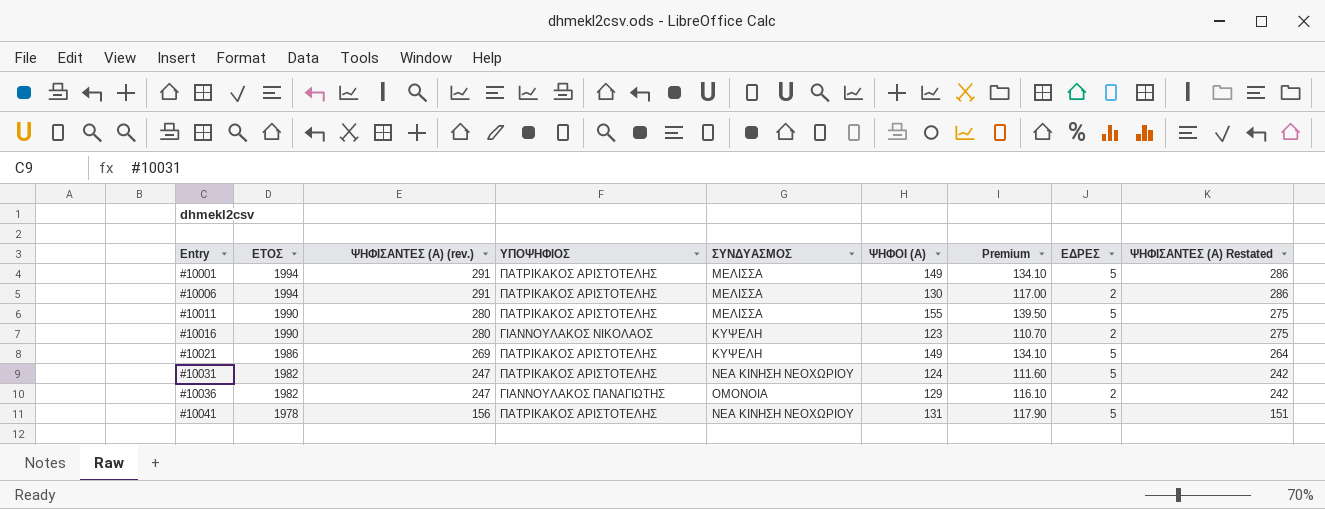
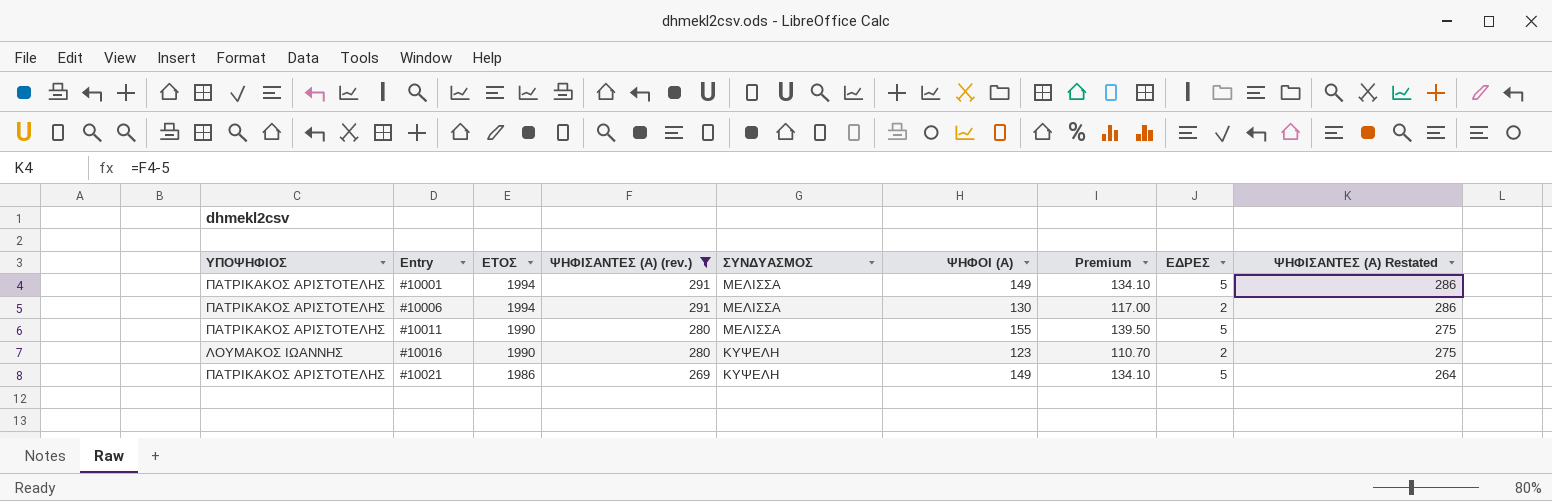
filter: none -> ΨΗΦΙΣΑΝΤΕΣ (Α) (rev.) >= 269
column ΥΠΟΨΗΦΙΟΣ | position: 4 -> 1
#10016 | ΥΠΟΨΗΦΙΟΣ: ΓΙΑΝΝΟΥΛΑΚΟΣ ΝΙΚΟΛΑΟΣ -> ΛΟΥΜΑΚΟΣ ΙΩΑΝΝΗΣ

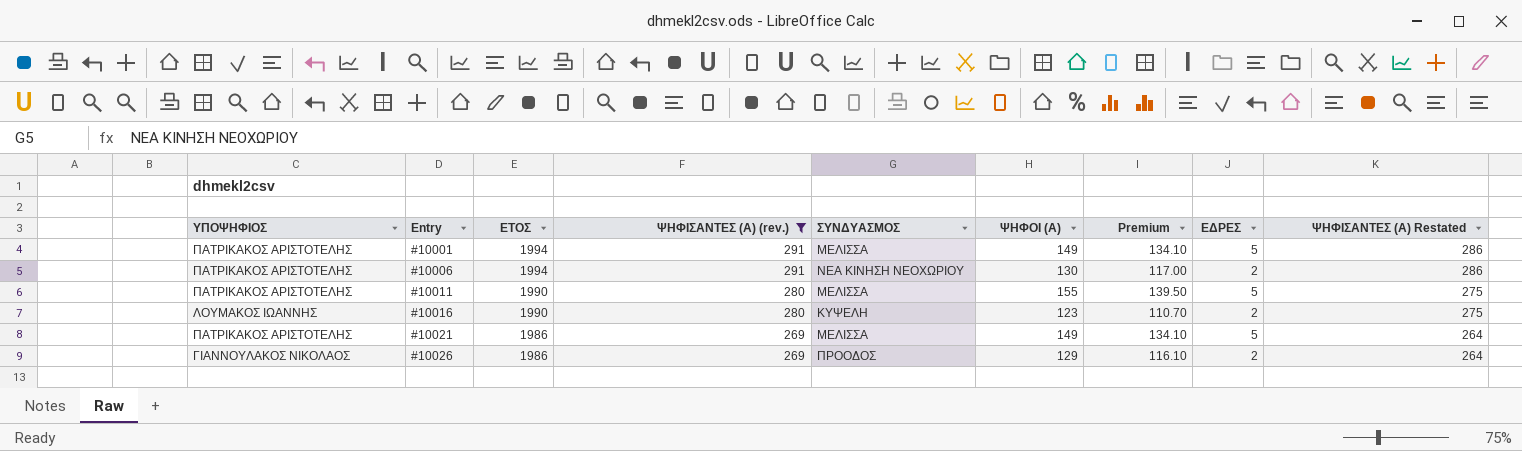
#10006 | ΣΥΝΔΥΑΣΜΟΣ: ΜΕΛΙΣΣΑ -> ΝΕΑ ΚΙΝΗΣΗ ΝΕΟΧΩΡΙΟΥ
#10021 | ΣΥΝΔΥΑΣΜΟΣ: ΚΥΨΕΛΗ -> ΜΕΛΙΣΣΑ
row #10026: none -> ΓΙΑΝΝΟΥΛΑΚΟΣ ΝΙΚΟΛΑΟΣ | 1986 | 269 | ΠΡΟΟΔΟΣ | 129 | 116.10 | 2 | 264

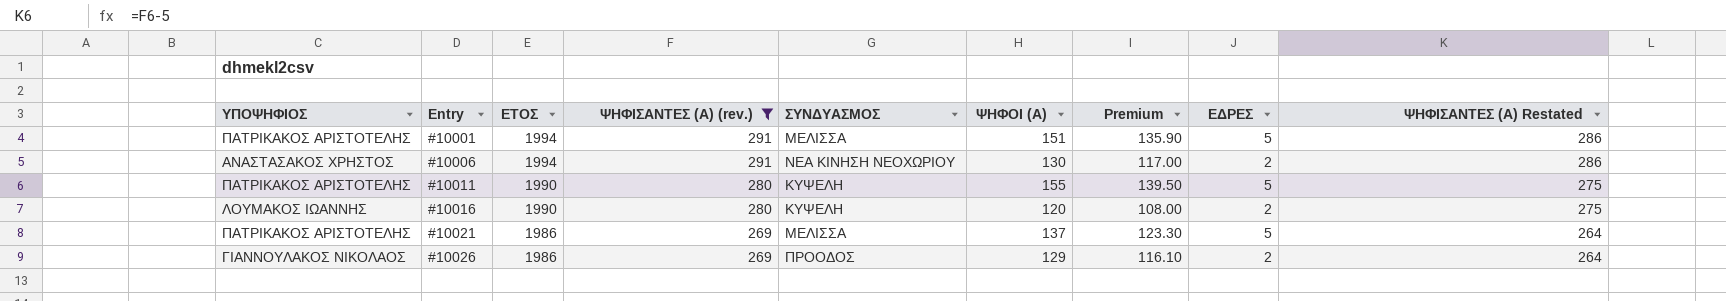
#10001 | ΨΗΦΟΙ (Α): 149 -> 151
#10001 | Premium: 134.10 -> 135.90
#10006 | ΥΠΟΨΗΦΙΟΣ: ΠΑΤΡΙΚΑΚΟΣ ΑΡΙΣΤΟΤΕΛΗΣ -> ΑΝΑΣΤΑΣΑΚΟΣ ΧΡΗΣΤΟΣ
#10011 | ΣΥΝΔΥΑΣΜΟΣ: ΜΕΛΙΣΣΑ -> ΚΥΨΕΛΗ
#10016 | ΨΗΦΟΙ (Α): 123 -> 120
#10016 | Premium: 110.70 -> 108.00
#10021 | ΨΗΦΟΙ (Α): 149 -> 137
#10021 | Premium: 134.10 -> 123.30

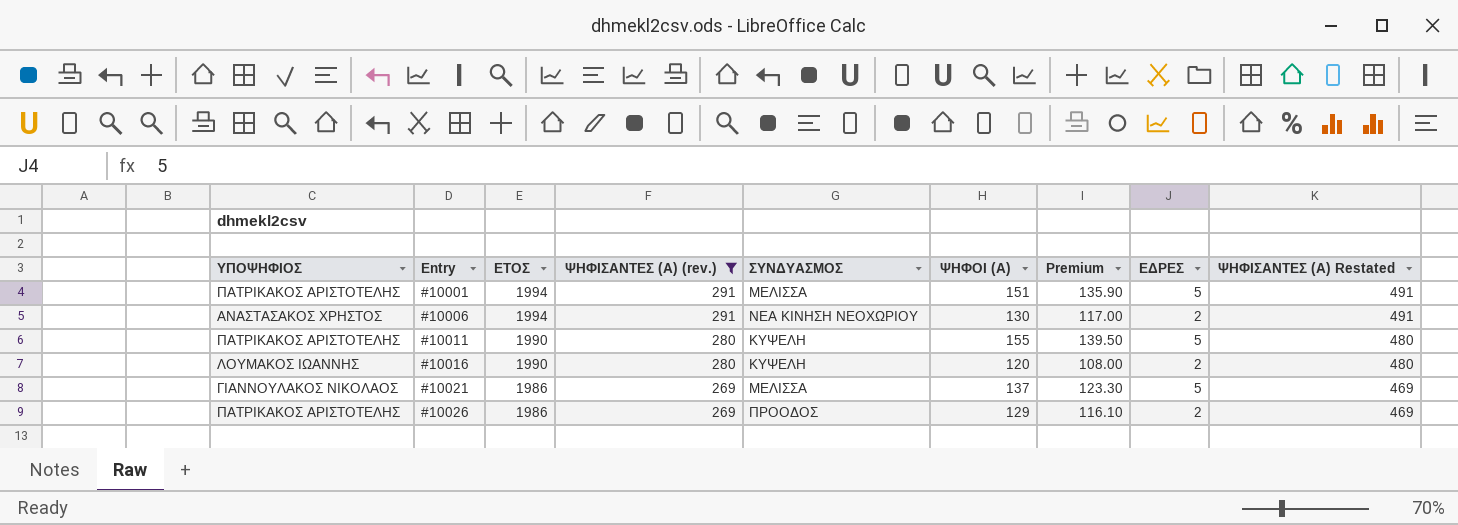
column ΨΗΦΙΣΑΝΤΕΣ (Α) Restated | formula: [ΨΗΦΙΣΑΝΤΕΣ (Α) (rev.)] - 5 -> [ΨΗΦΙΣΑΝΤΕΣ (Α) (rev.)] + 200
#10021 | ΥΠΟΨΗΦΙΟΣ: ΠΑΤΡΙΚΑΚΟΣ ΑΡΙΣΤΟΤΕΛΗΣ -> ΓΙΑΝΝΟΥΛΑΚΟΣ ΝΙΚΟΛΑΟΣ
#10026 | ΥΠΟΨΗΦΙΟΣ: ΓΙΑΝΝΟΥΛΑΚΟΣ ΝΙΚΟΛΑΟΣ -> ΠΑΤΡΙΚΑΚΟΣ ΑΡΙΣΤΟΤΕΛΗΣ

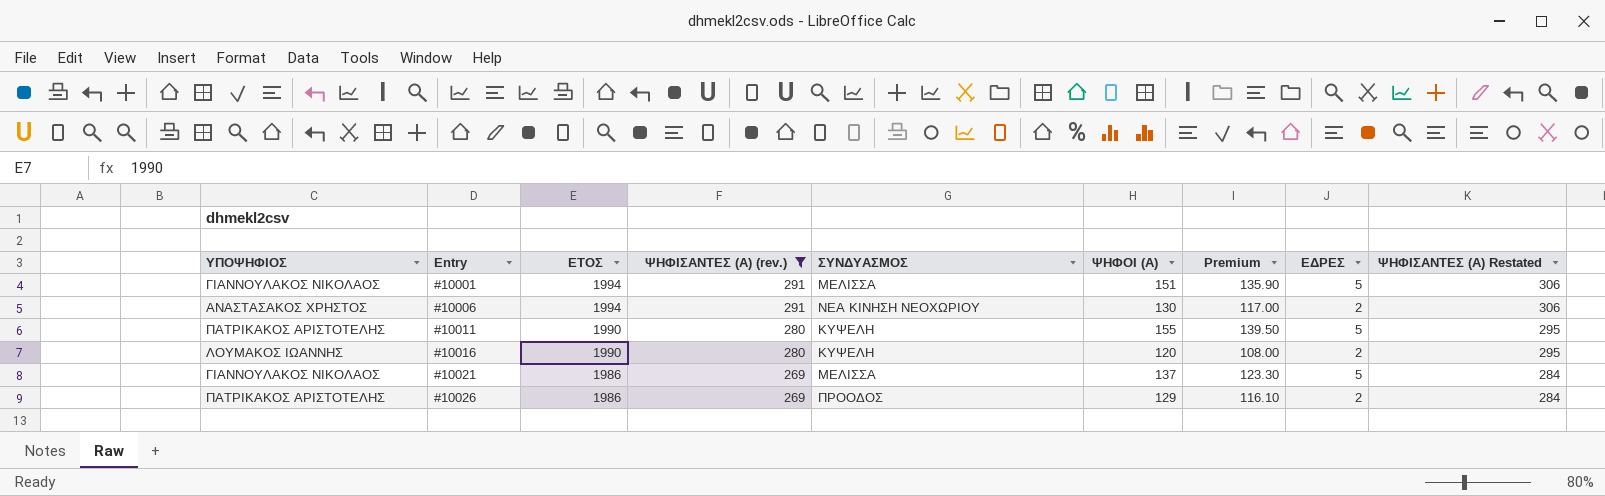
column ΨΗΦΙΣΑΝΤΕΣ (Α) Restated | formula: [ΨΗΦΙΣΑΝΤΕΣ (Α) (rev.)] + 200 -> [ΨΗΦΙΣΑΝΤΕΣ (Α) (rev.)] + 15
#10001 | ΥΠΟΨΗΦΙΟΣ: ΠΑΤΡΙΚΑΚΟΣ ΑΡΙΣΤΟΤΕΛΗΣ -> ΓΙΑΝΝΟΥΛΑΚΟΣ ΝΙΚΟΛΑΟΣ

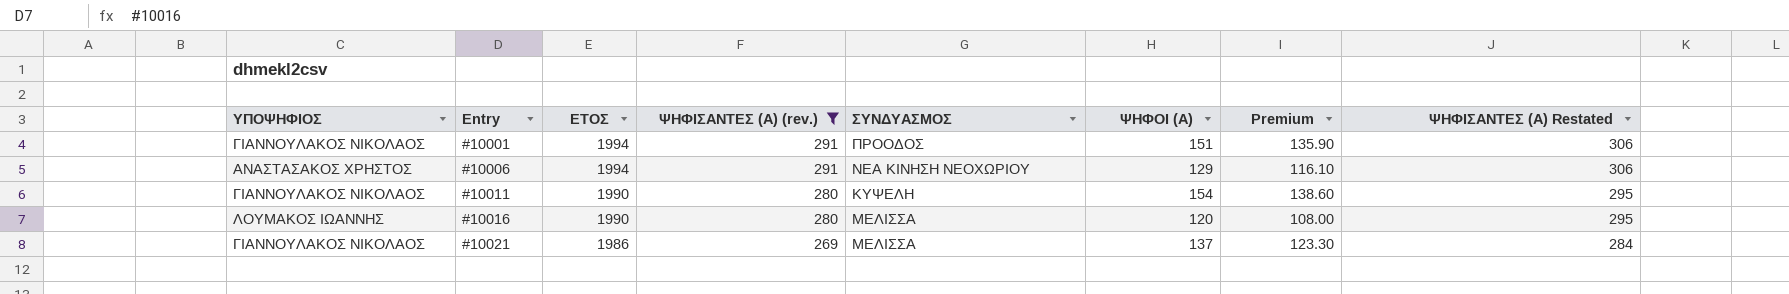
column ΕΔΡΕΣ | position: 8 -> none
row #10026: ΠΑΤΡΙΚΑΚΟΣ ΑΡΙΣΤΟΤΕΛΗΣ | 1986 | 269 | ΠΡΟΟΔΟΣ | 129 | 116.10 | 2 | 284 -> none
#10001 | ΣΥΝΔΥΑΣΜΟΣ: ΜΕΛΙΣΣΑ -> ΠΡΟΟΔΟΣ
#10006 | ΨΗΦΟΙ (Α): 130 -> 129
#10006 | Premium: 117.00 -> 116.10
#10011 | ΥΠΟΨΗΦΙΟΣ: ΠΑΤΡΙΚΑΚΟΣ ΑΡΙΣΤΟΤΕΛΗΣ -> ΓΙΑΝΝΟΥΛΑΚΟΣ ΝΙΚΟΛΑΟΣ
#10011 | ΨΗΦΟΙ (Α): 155 -> 154
#10011 | Premium: 139.50 -> 138.60
#10016 | ΣΥΝΔΥΑΣΜΟΣ: ΚΥΨΕΛΗ -> ΜΕΛΙΣΣΑ

